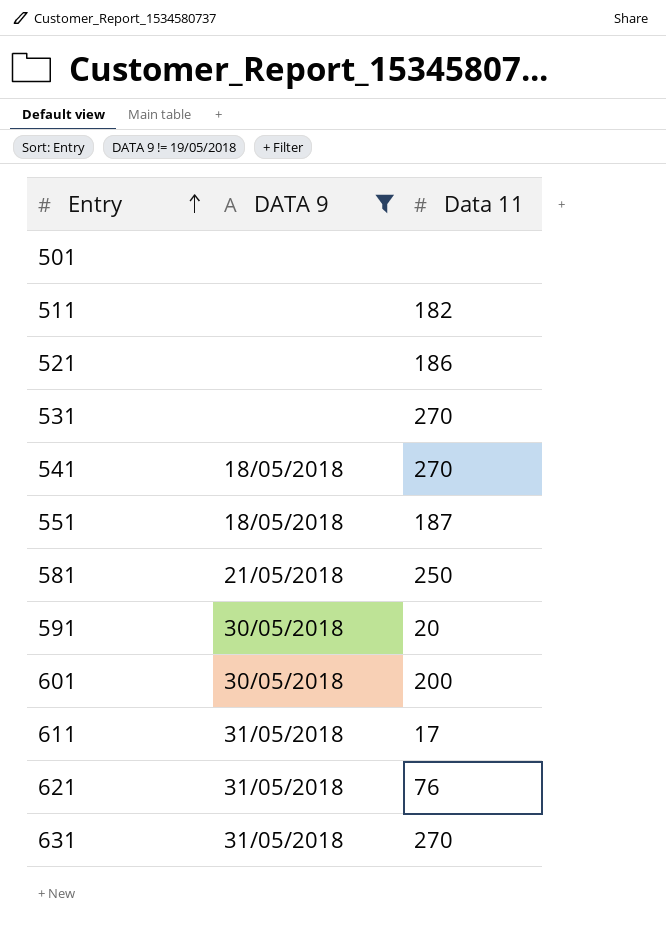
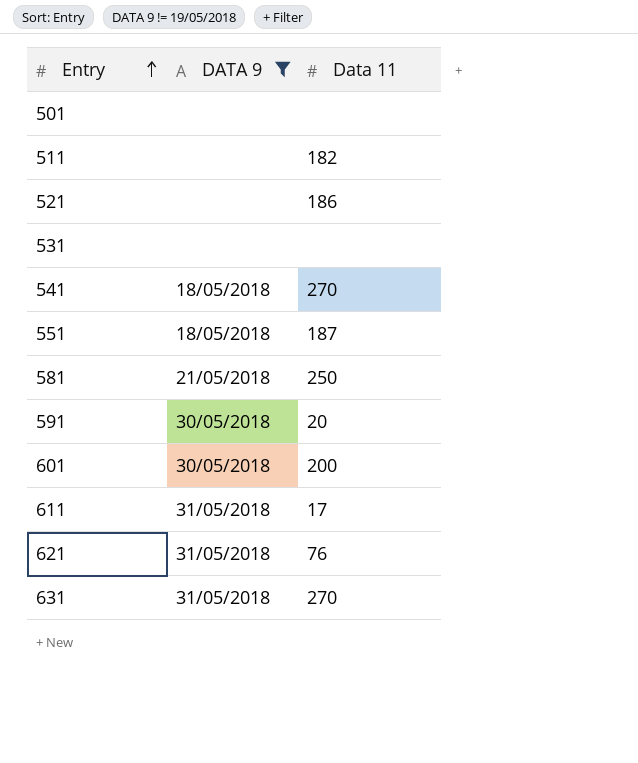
531 | Data 11: 270 -> none

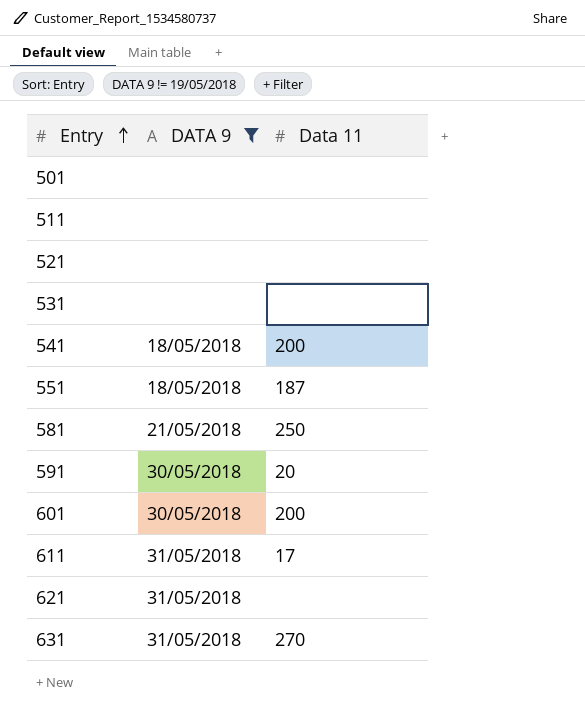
511 | Data 11: 182 -> none
521 | Data 11: 186 -> none
541 | Data 11: 270 -> 200
621 | Data 11: 76 -> none

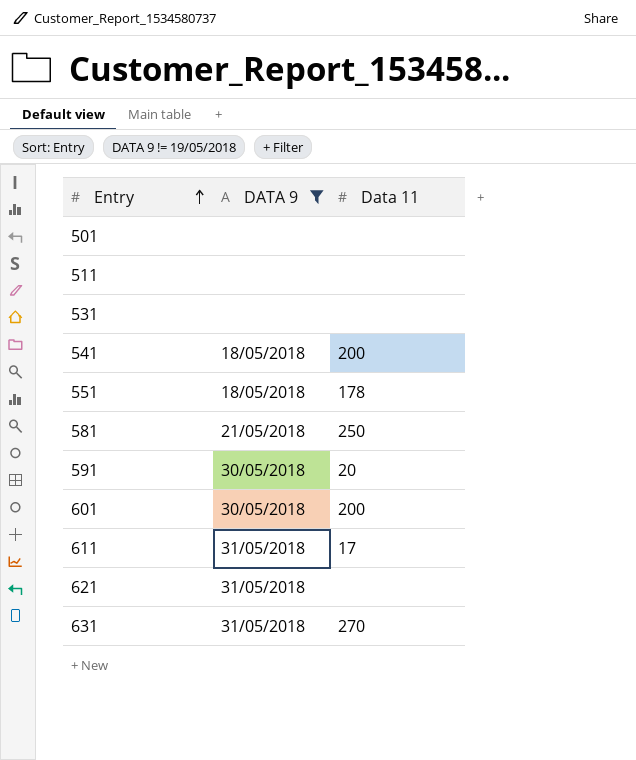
row 521: none | none -> none
551 | Data 11: 187 -> 178

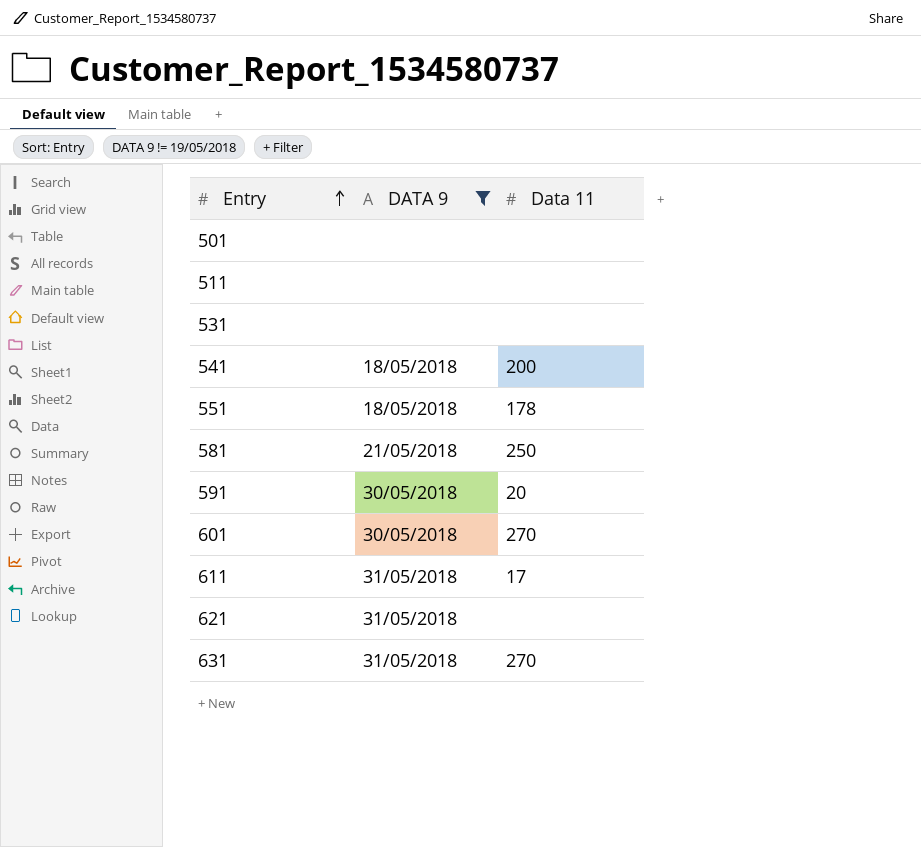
601 | Data 11: 200 -> 270

